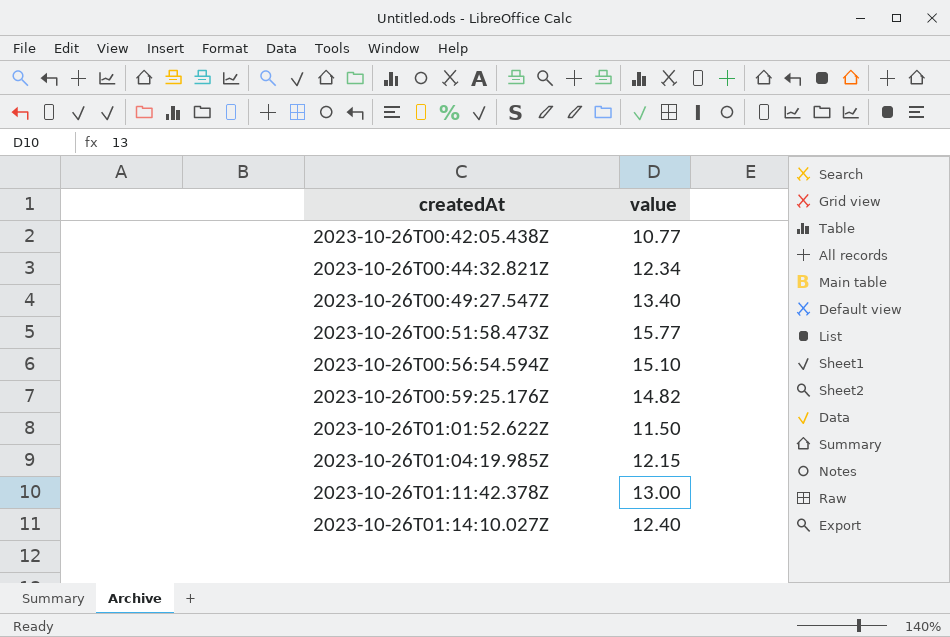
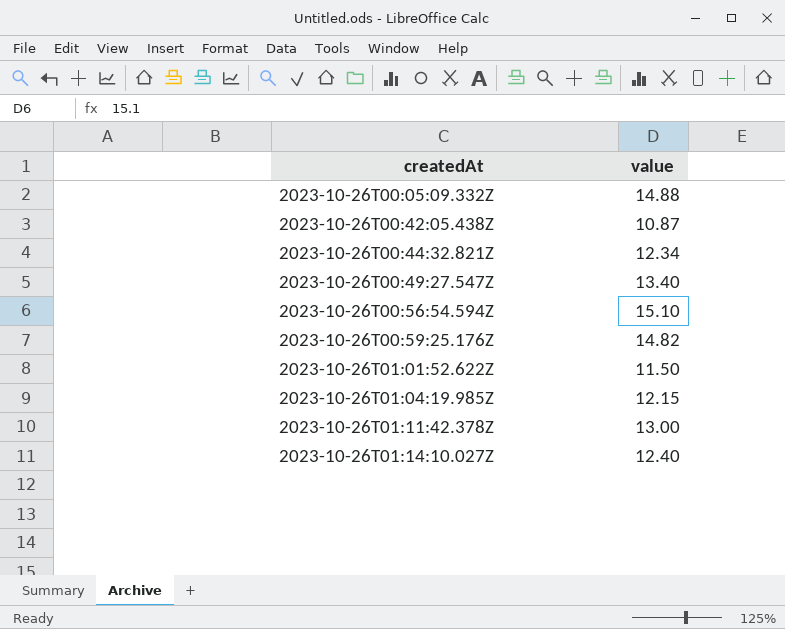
row 2023-10-26T00:51:58.473Z: 15.77 -> none
row 2023-10-26T00:05:09.332Z: none -> 14.88
2023-10-26T00:42:05.438Z | value: 10.77 -> 10.87

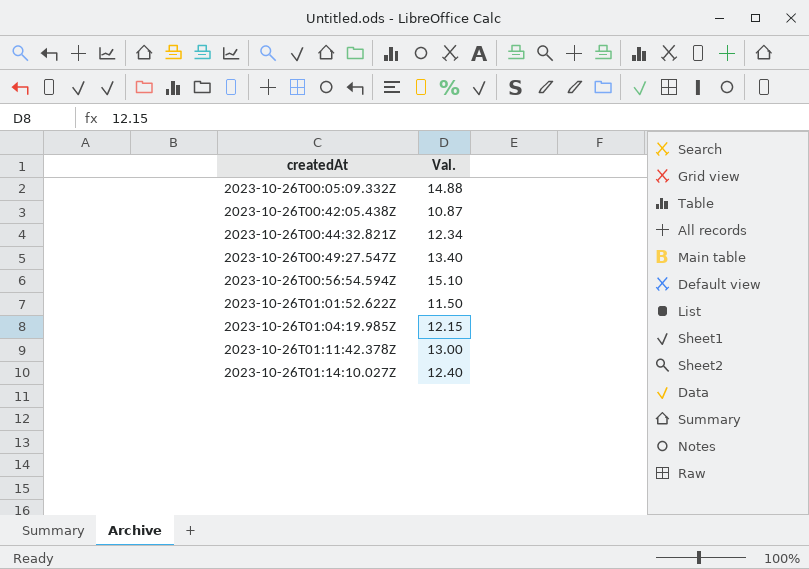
column name: value -> Val.
row 2023-10-26T00:59:25.176Z: 14.82 -> none

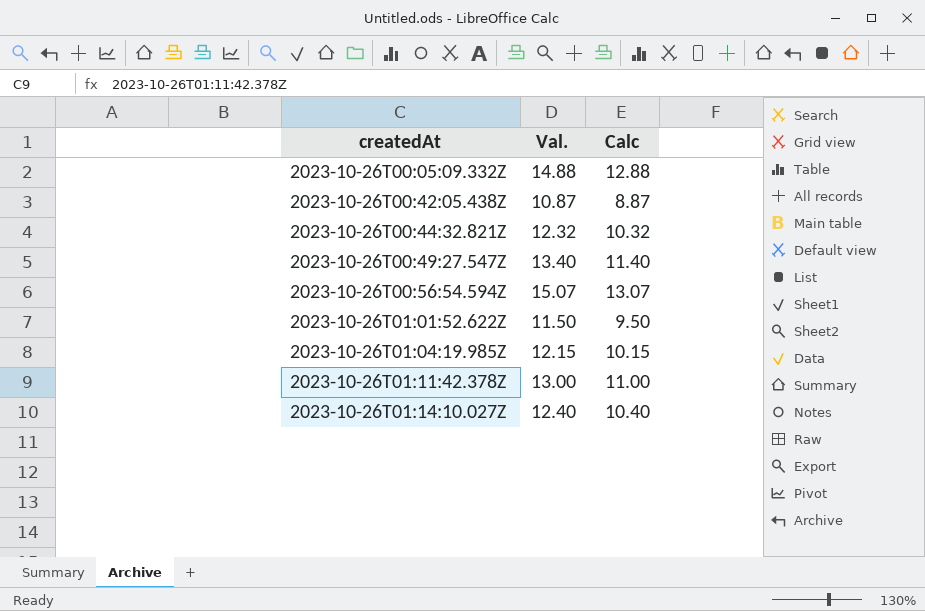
column Calc | formula: none -> [Val.] - 2
2023-10-26T00:44:32.821Z | Val.: 12.34 -> 12.32
2023-10-26T00:56:54.594Z | Val.: 15.10 -> 15.07

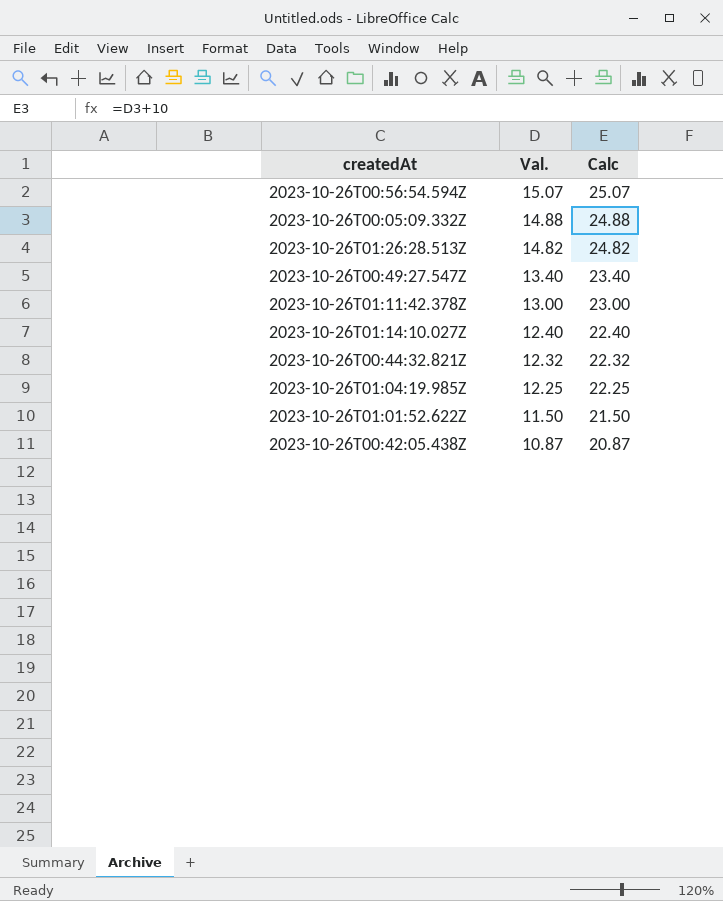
row order: createdAt ascending -> Val. descending
column Calc | formula: [Val.] - 2 -> [Val.] + 10
row 2023-10-26T01:26:28.513Z: none -> 14.82 | 24.82
2023-10-26T01:04:19.985Z | Val.: 12.15 -> 12.25

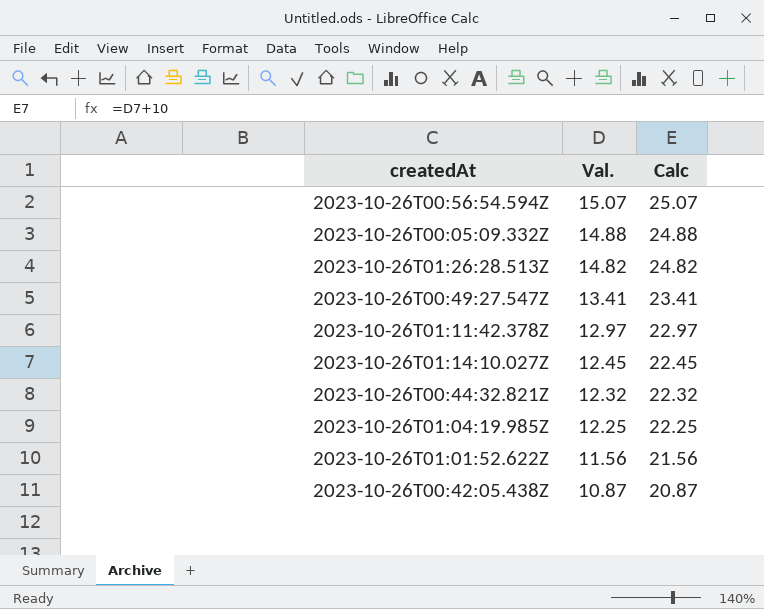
2023-10-26T00:49:27.547Z | Val.: 13.40 -> 13.41
2023-10-26T00:49:27.547Z | Calc: 23.40 -> 23.41
2023-10-26T01:11:42.378Z | Val.: 13.00 -> 12.97
2023-10-26T01:11:42.378Z | Calc: 23.00 -> 22.97
2023-10-26T01:14:10.027Z | Val.: 12.40 -> 12.45
2023-10-26T01:14:10.027Z | Calc: 22.40 -> 22.45
2023-10-26T01:01:52.622Z | Val.: 11.50 -> 11.56
2023-10-26T01:01:52.622Z | Calc: 21.50 -> 21.56

